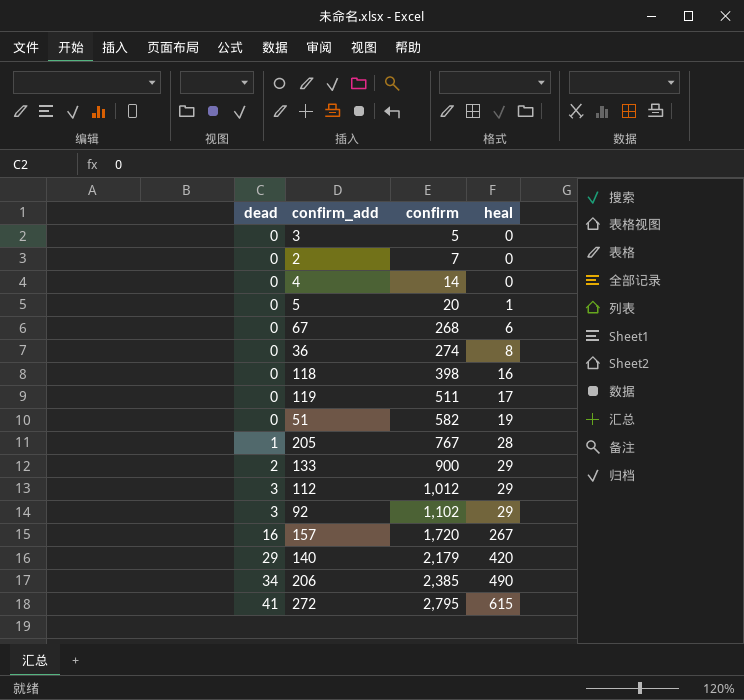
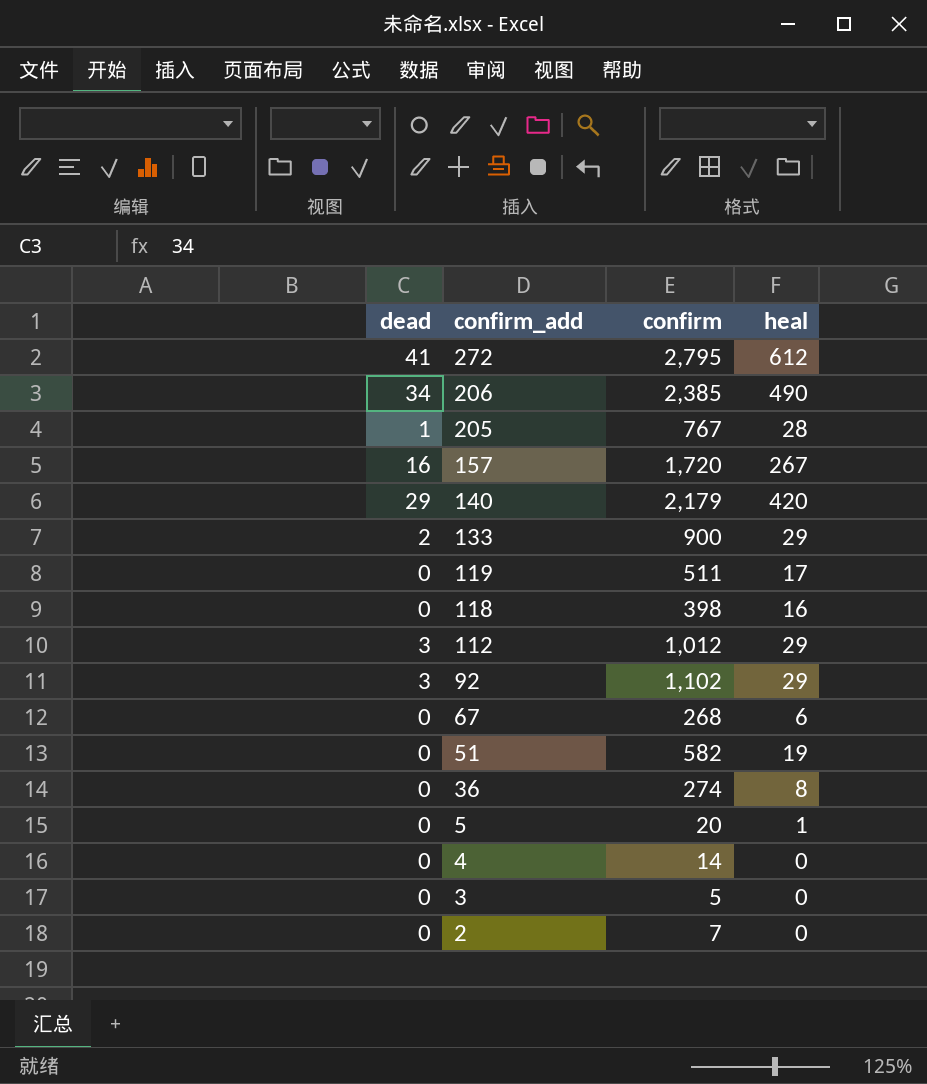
row order: dead ascending -> confirm_add descending
272 | heal: 615 -> 612

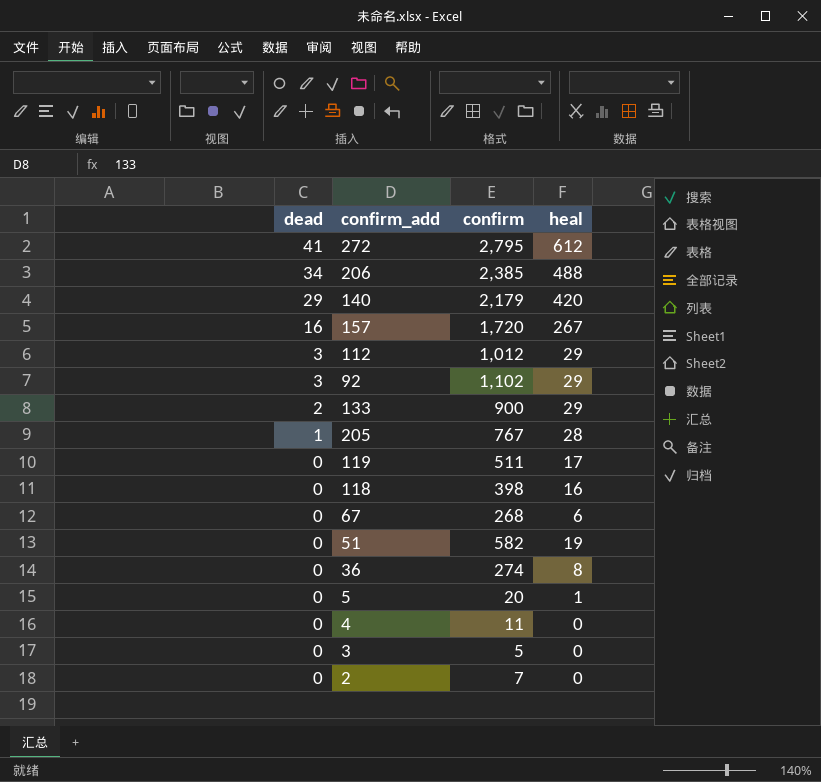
row order: confirm_add descending -> dead descending
206 | heal: 490 -> 488
4 | confirm: 14 -> 11

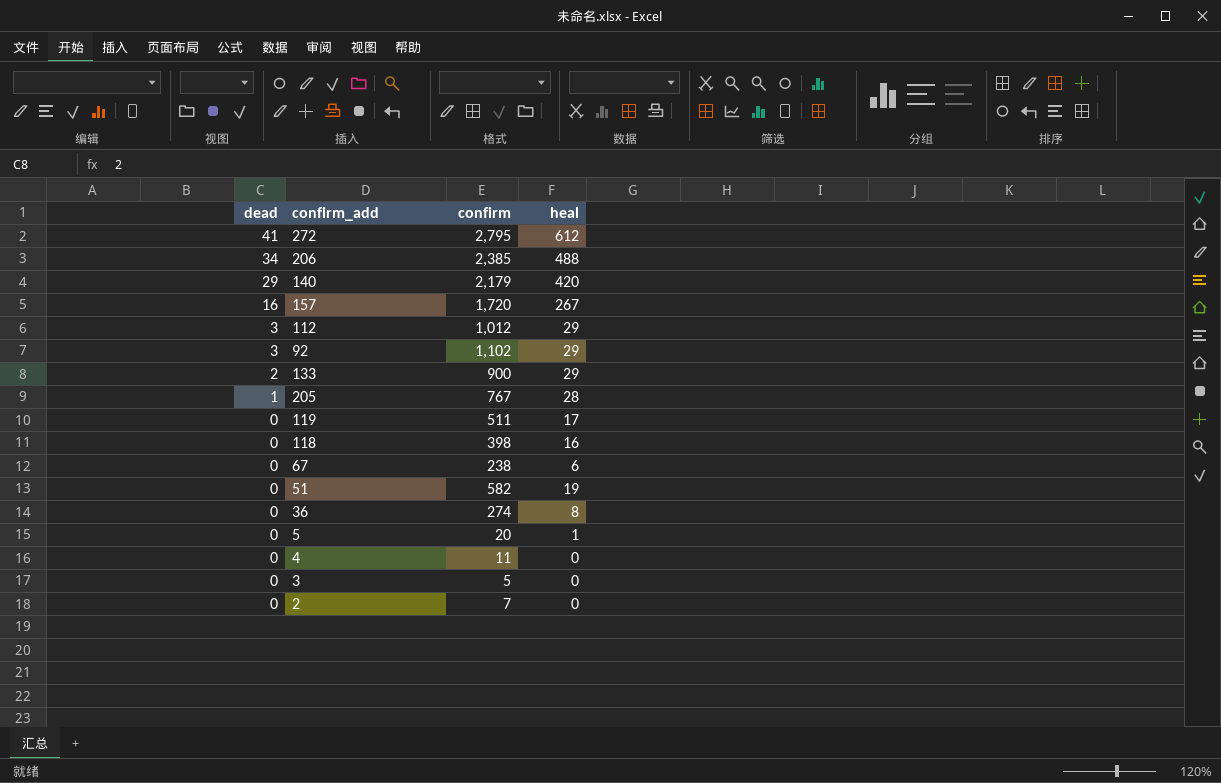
67 | confirm: 268 -> 238

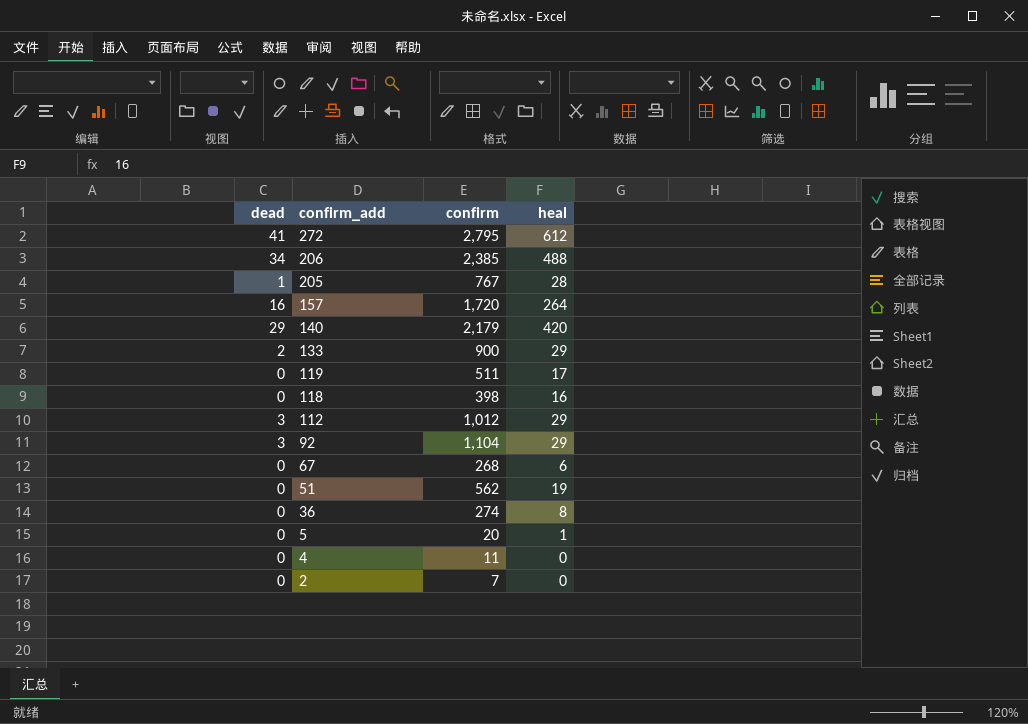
row order: dead descending -> confirm_add descending
row 3: 0 | 5 | 0 -> none
157 | heal: 267 -> 264
92 | confirm: 1,102 -> 1,104
67 | confirm: 238 -> 268
51 | confirm: 582 -> 562

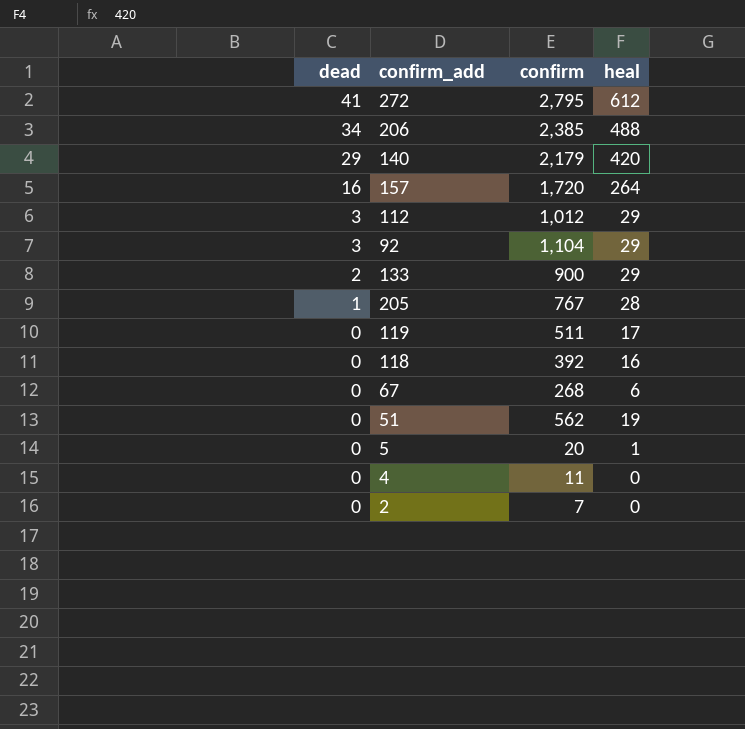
row order: confirm_add descending -> dead descending
row 36: 0 | 274 | 8 -> none
118 | confirm: 398 -> 392

